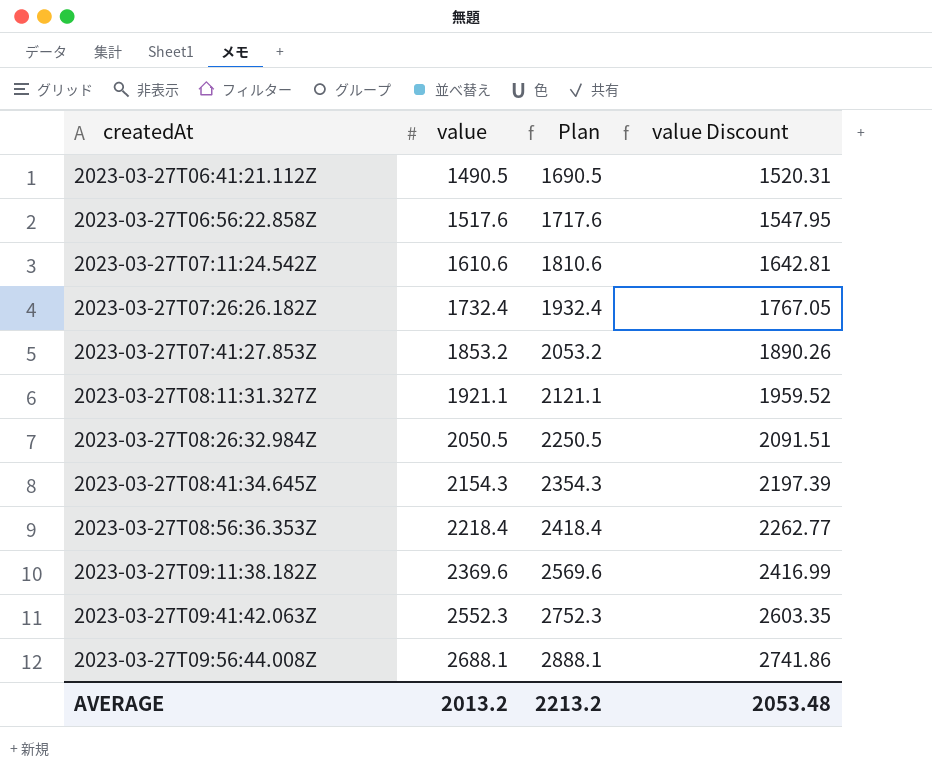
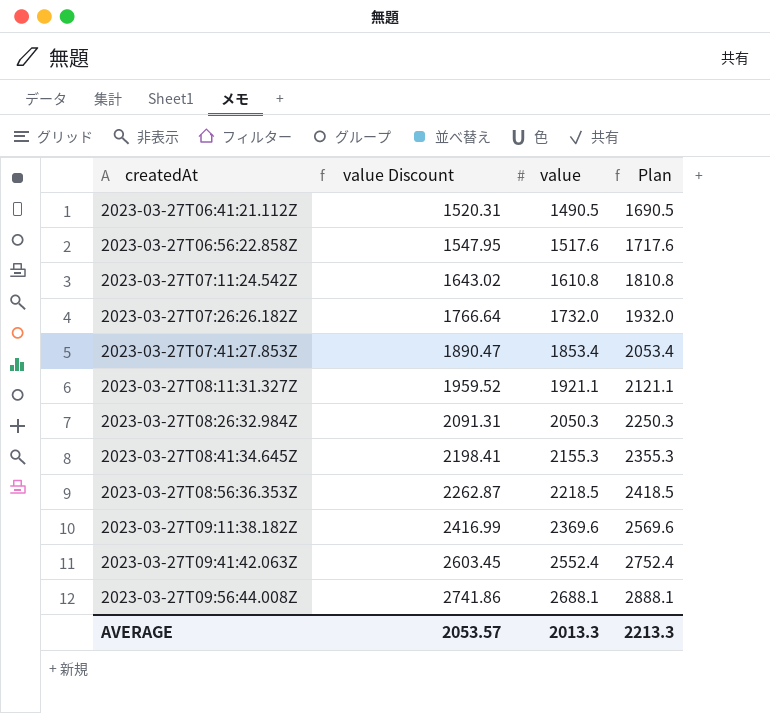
column value Discount | position: 4 -> 2
2023-03-27T07:11:24.542Z | value Discount: 1642.81 -> 1643.02
2023-03-27T07:11:24.542Z | value: 1610.6 -> 1610.8
2023-03-27T07:11:24.542Z | Plan: 1810.6 -> 1810.8
2023-03-27T07:26:26.182Z | value Discount: 1767.05 -> 1766.64
2023-03-27T07:26:26.182Z | value: 1732.4 -> 1732.0
2023-03-27T07:26:26.182Z | Plan: 1932.4 -> 1932.0
2023-03-27T07:41:27.853Z | value Discount: 1890.26 -> 1890.47
2023-03-27T07:41:27.853Z | value: 1853.2 -> 1853.4
2023-03-27T07:41:27.853Z | Plan: 2053.2 -> 2053.4
2023-03-27T08:26:32.984Z | value Discount: 2091.51 -> 2091.31
2023-03-27T08:26:32.984Z | value: 2050.5 -> 2050.3
2023-03-27T08:26:32.984Z | Plan: 2250.5 -> 2250.3
2023-03-27T08:41:34.645Z | value Discount: 2197.39 -> 2198.41
2023-03-27T08:41:34.645Z | value: 2154.3 -> 2155.3
2023-03-27T08:41:34.645Z | Plan: 2354.3 -> 2355.3
2023-03-27T08:56:36.353Z | value Discount: 2262.77 -> 2262.87
2023-03-27T08:56:36.353Z | value: 2218.4 -> 2218.5
2023-03-27T08:56:36.353Z | Plan: 2418.4 -> 2418.5
2023-03-27T09:41:42.063Z | value Discount: 2603.35 -> 2603.45
2023-03-27T09:41:42.063Z | value: 2552.3 -> 2552.4
2023-03-27T09:41:42.063Z | Plan: 2752.3 -> 2752.4
AVERAGE | value Discount: 2053.48 -> 2053.57
AVERAGE | value: 2013.2 -> 2013.3
AVERAGE | Plan: 2213.2 -> 2213.3

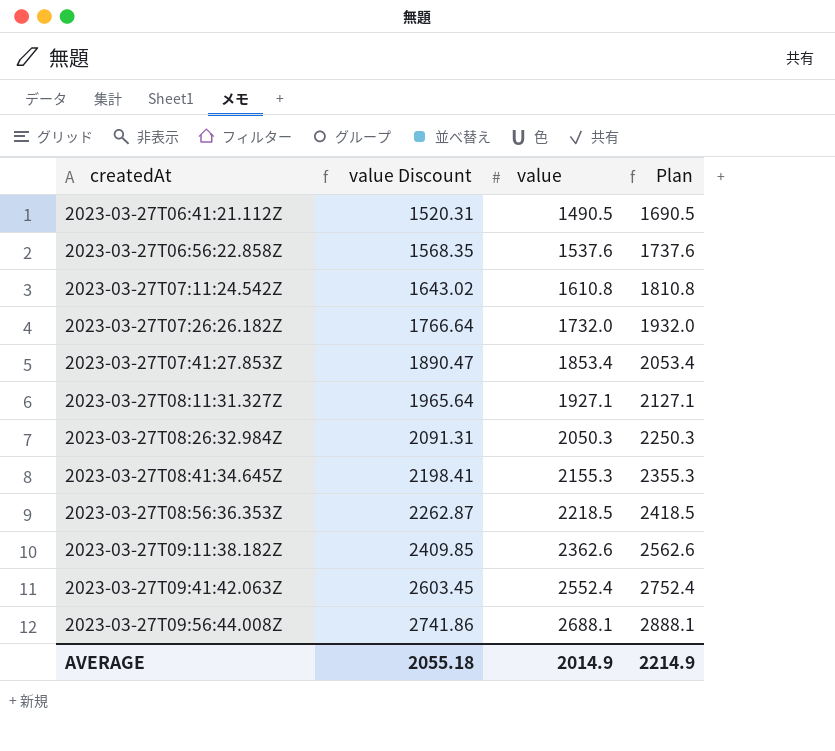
2023-03-27T06:56:22.858Z | value Discount: 1547.95 -> 1568.35
2023-03-27T06:56:22.858Z | value: 1517.6 -> 1537.6
2023-03-27T06:56:22.858Z | Plan: 1717.6 -> 1737.6
2023-03-27T08:11:31.327Z | value Discount: 1959.52 -> 1965.64
2023-03-27T08:11:31.327Z | value: 1921.1 -> 1927.1
2023-03-27T08:11:31.327Z | Plan: 2121.1 -> 2127.1
2023-03-27T09:11:38.182Z | value Discount: 2416.99 -> 2409.85
2023-03-27T09:11:38.182Z | value: 2369.6 -> 2362.6
2023-03-27T09:11:38.182Z | Plan: 2569.6 -> 2562.6
AVERAGE | value Discount: 2053.57 -> 2055.18
AVERAGE | value: 2013.3 -> 2014.9
AVERAGE | Plan: 2213.3 -> 2214.9

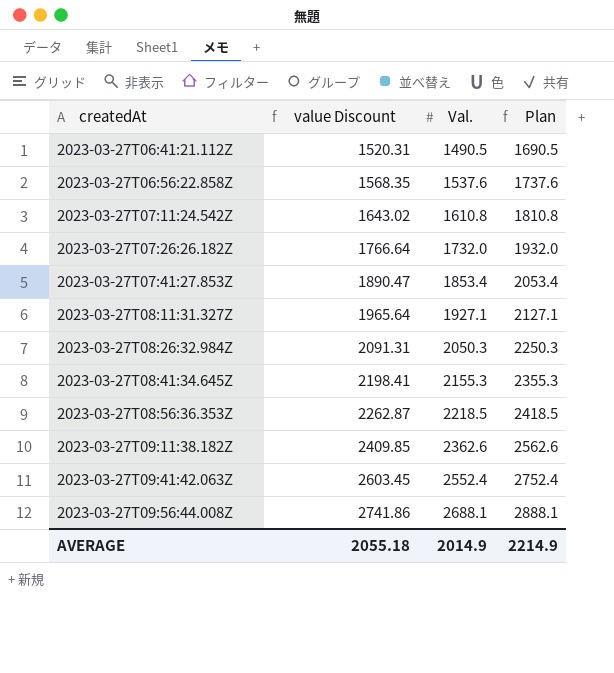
column name: value -> Val.

